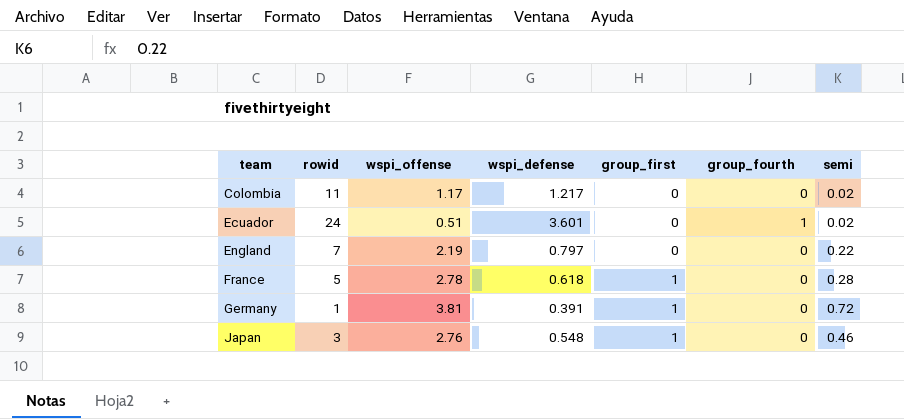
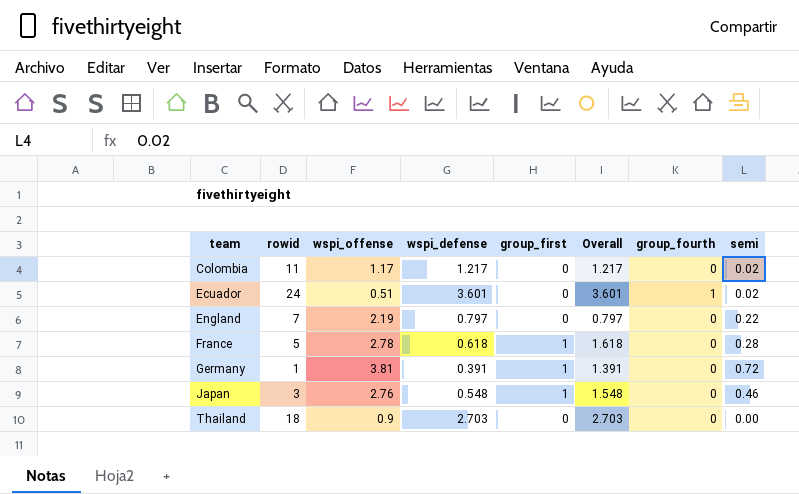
column Overall | formula: none -> [wspi_defense] + [group_first]
row Thailand: none -> 18 | 0.9 | 2.703 | 0 | 2.703 | 0 | 0.00

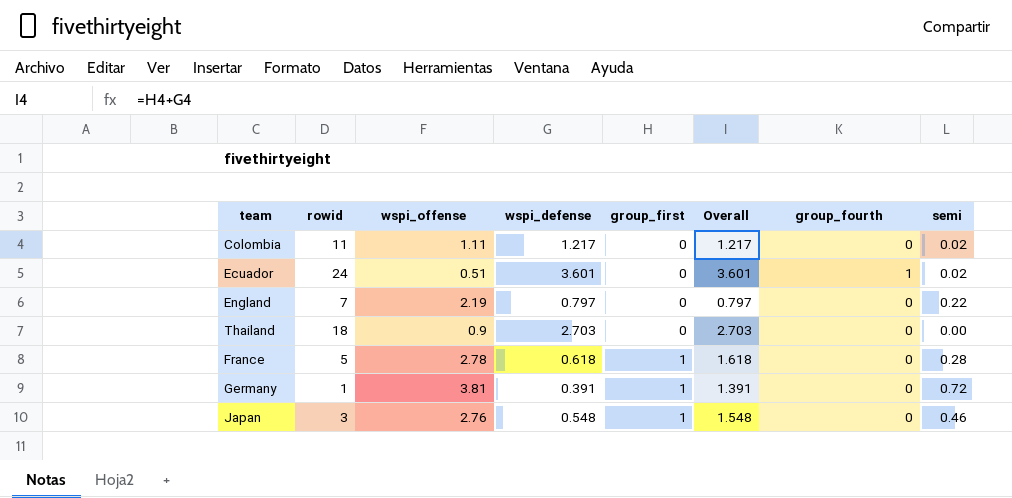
row order: team ascending -> group_first ascending
Colombia | wspi_offense: 1.17 -> 1.11

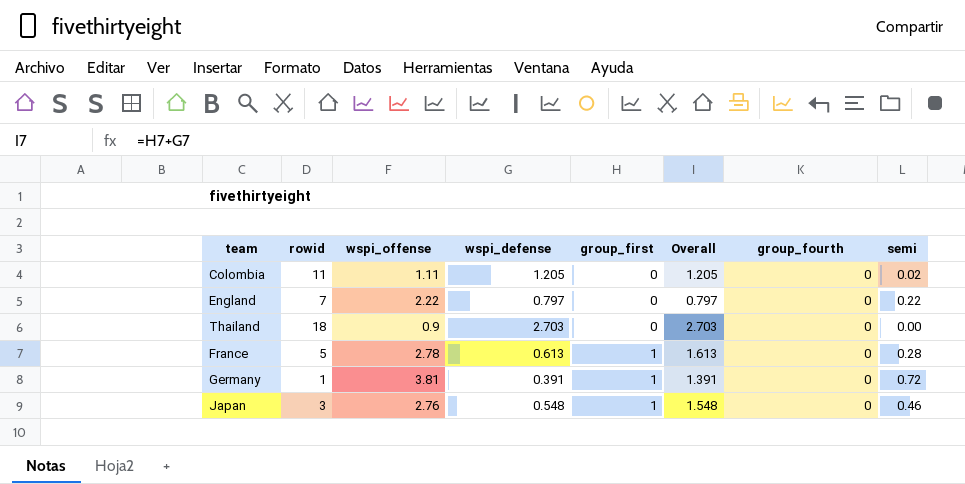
row Ecuador: 24 | 0.51 | 3.601 | 0 | 3.601 | 1 | 0.02 -> none
Colombia | wspi_defense: 1.217 -> 1.205
Colombia | Overall: 1.217 -> 1.205
England | wspi_offense: 2.19 -> 2.22
France | wspi_defense: 0.618 -> 0.613
France | Overall: 1.618 -> 1.613

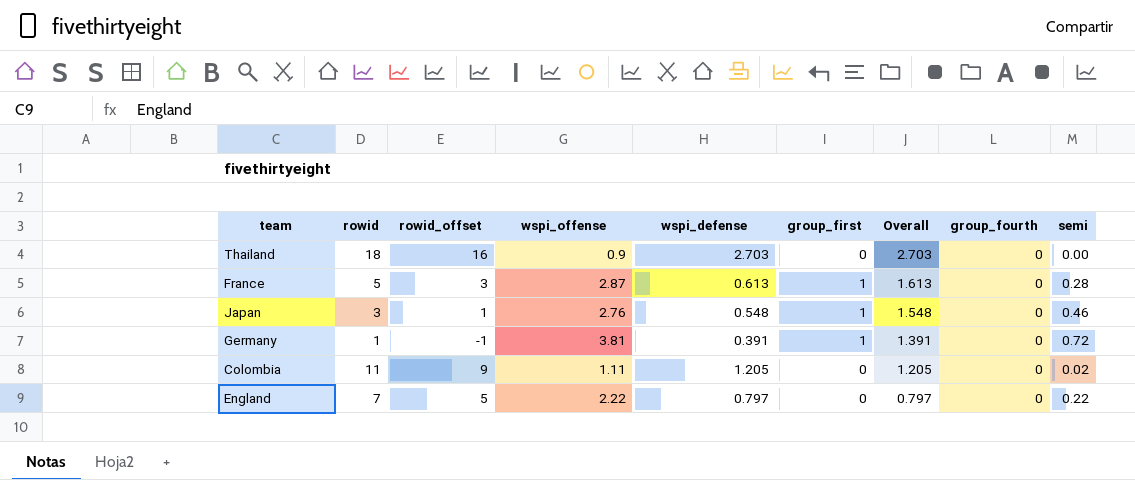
row order: group_first ascending -> Overall descending
column rowid_offset | formula: none -> [rowid] - 2
France | wspi_offense: 2.78 -> 2.87

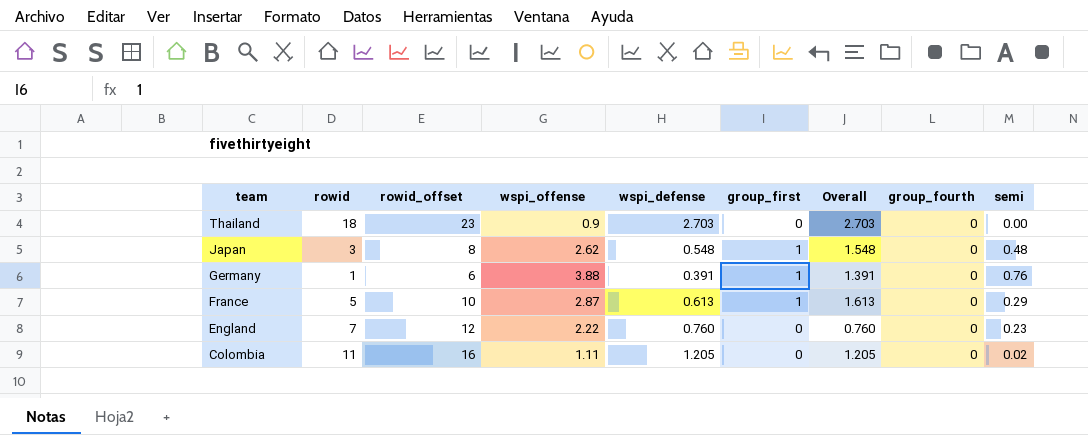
row order: Overall descending -> team descending
column rowid_offset | formula: [rowid] - 2 -> [rowid] + 5
Japan | wspi_offense: 2.76 -> 2.62
Japan | semi: 0.46 -> 0.48
Germany | wspi_offense: 3.81 -> 3.88
Germany | semi: 0.72 -> 0.76
France | semi: 0.28 -> 0.29
England | wspi_defense: 0.797 -> 0.760
England | Overall: 0.797 -> 0.760
England | semi: 0.22 -> 0.23

